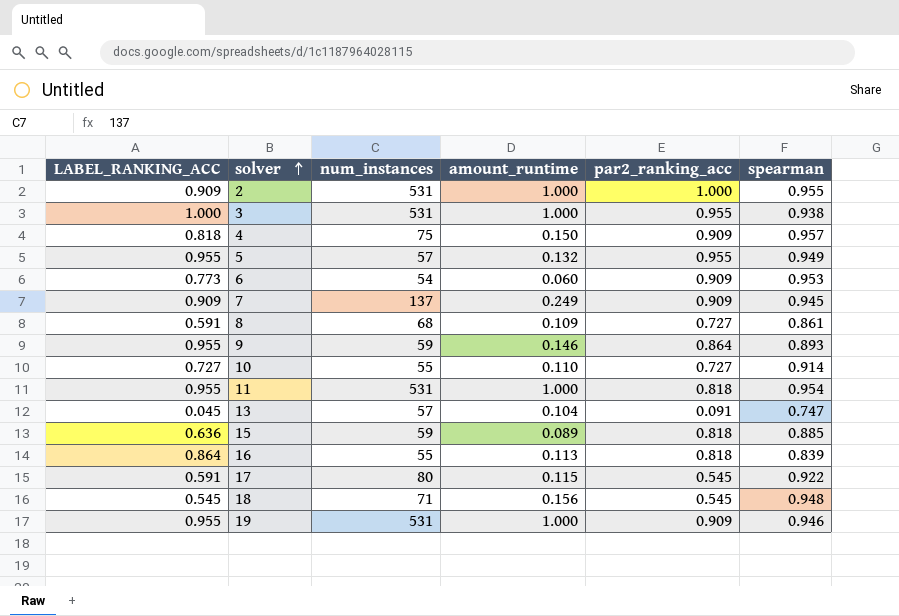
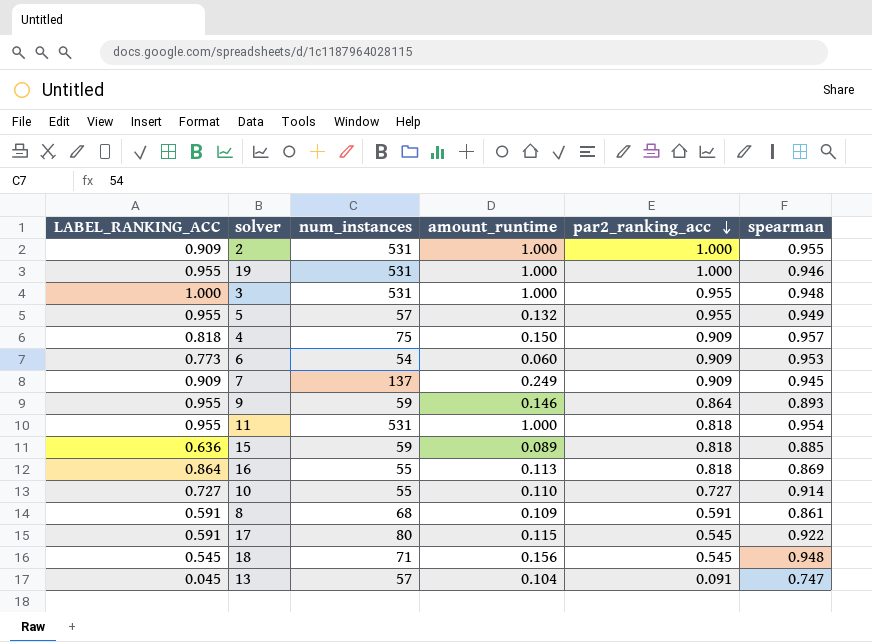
row order: solver ascending -> par2_ranking_acc descending
19 | par2_ranking_acc: 0.909 -> 1.000
3 | spearman: 0.938 -> 0.948
16 | spearman: 0.839 -> 0.869
8 | par2_ranking_acc: 0.727 -> 0.591

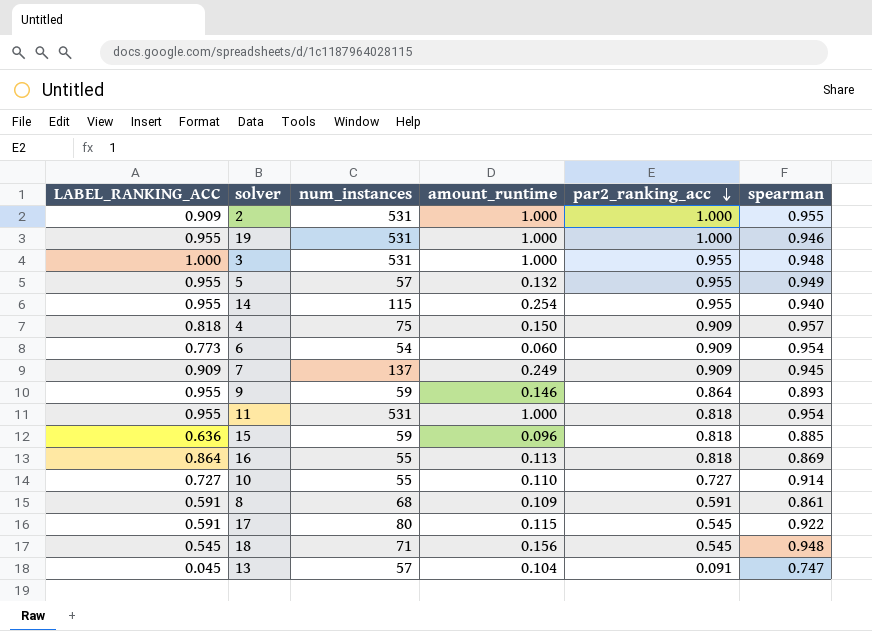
row 14: none -> 0.955 | 115 | 0.254 | 0.955 | 0.940
6 | spearman: 0.953 -> 0.954
15 | amount_runtime: 0.089 -> 0.096

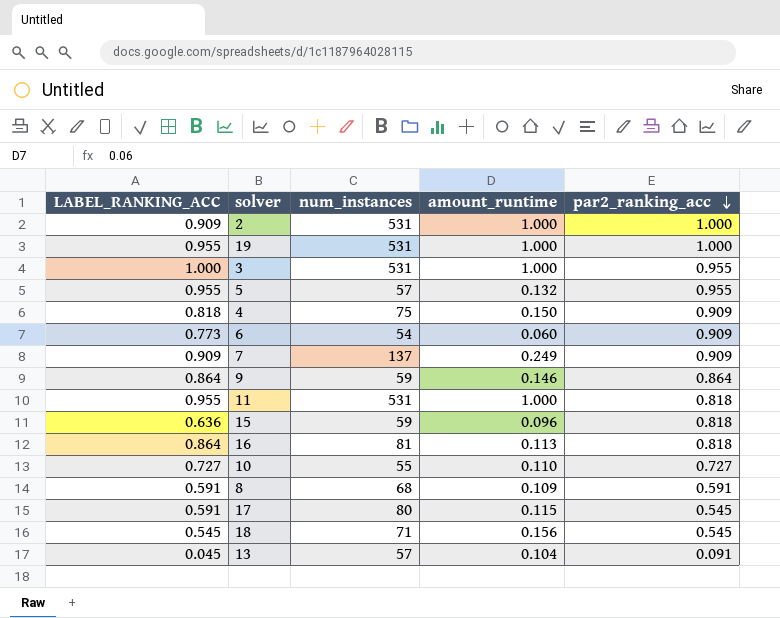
column spearman | position: 6 -> none
row 14: 0.955 | 115 | 0.254 | 0.955 | 0.940 -> none
9 | LABEL_RANKING_ACC: 0.955 -> 0.864
16 | num_instances: 55 -> 81

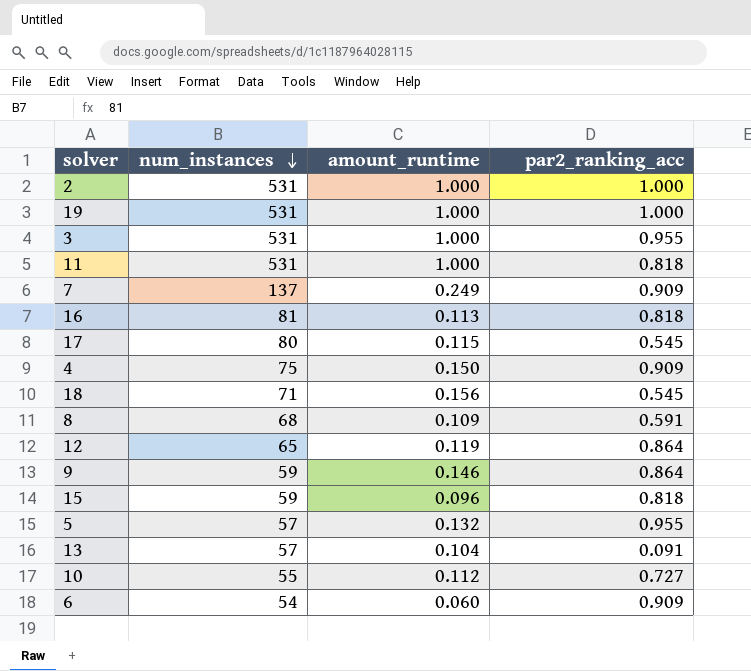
row order: par2_ranking_acc descending -> num_instances descending
column LABEL_RANKING_ACC | position: 1 -> none
row 12: none -> 65 | 0.119 | 0.864
10 | amount_runtime: 0.110 -> 0.112

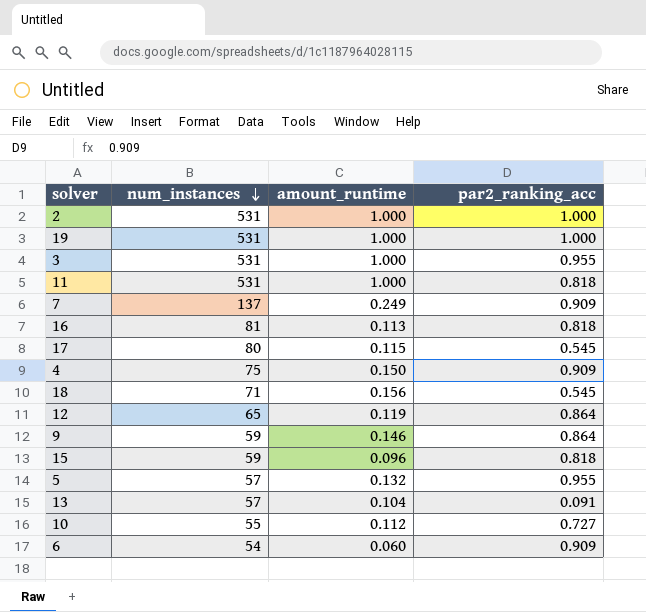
row 8: 68 | 0.109 | 0.591 -> none

